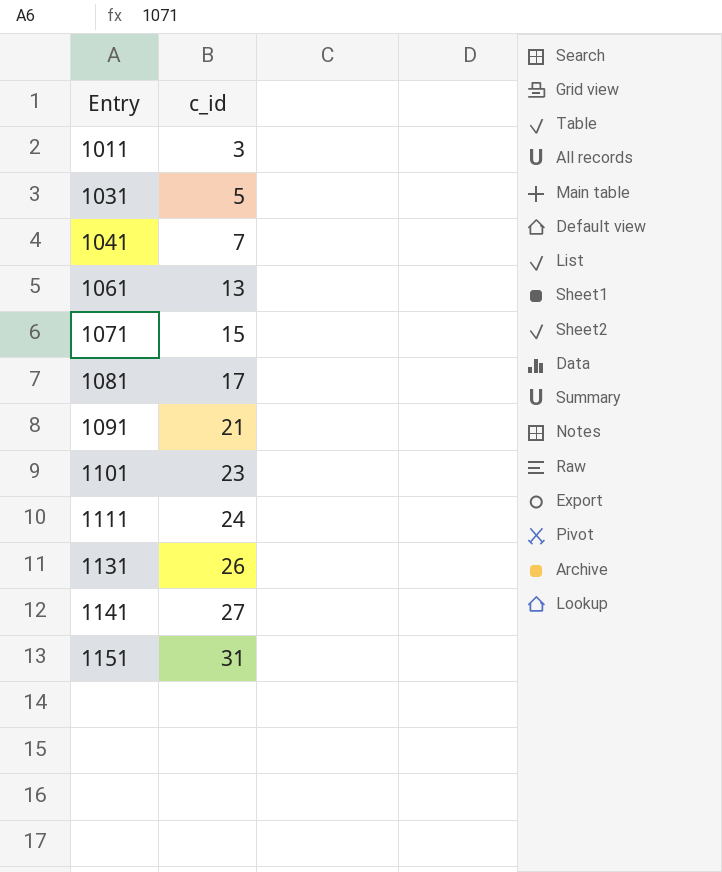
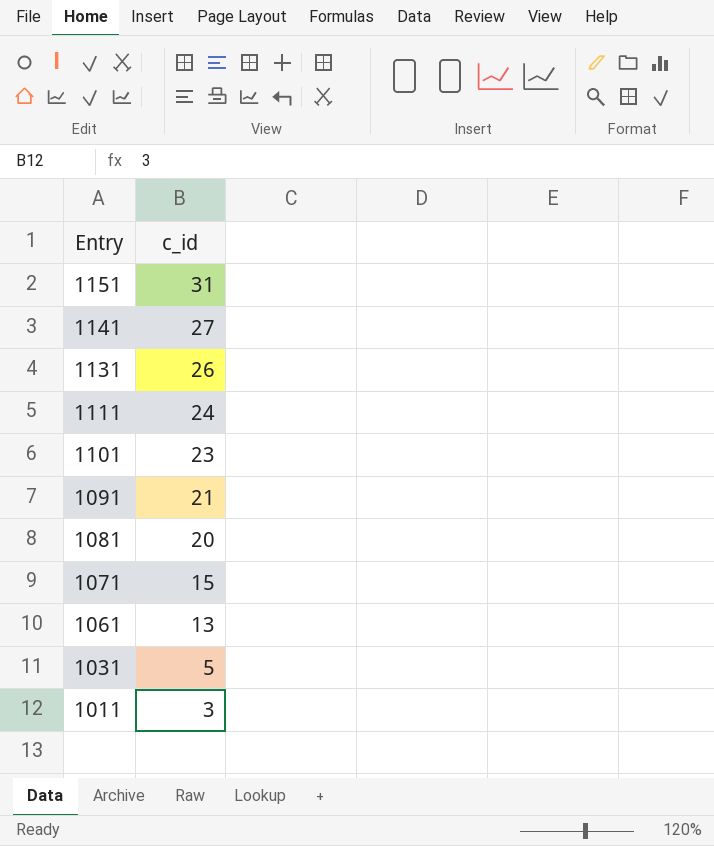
row order: Entry ascending -> Entry descending
row 1041: 7 -> none
1081 | c_id: 17 -> 20

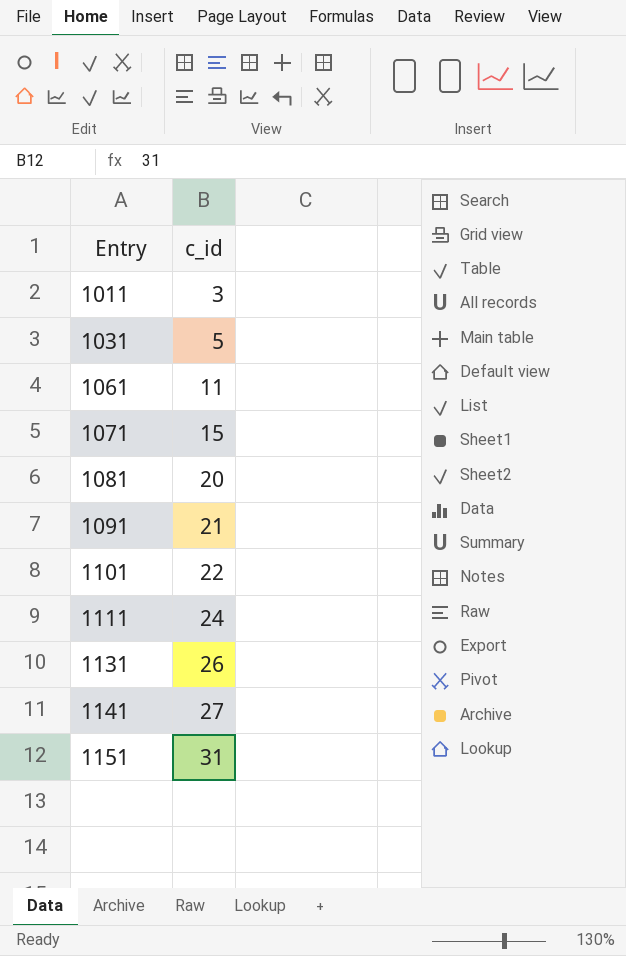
row order: Entry descending -> Entry ascending
1061 | c_id: 13 -> 11
1101 | c_id: 23 -> 22

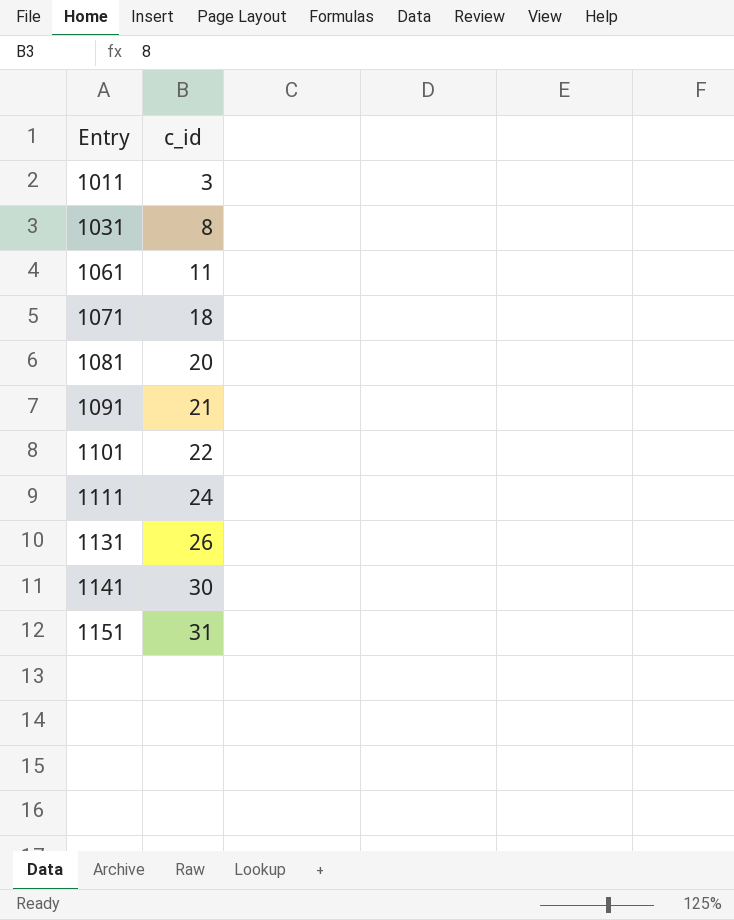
1031 | c_id: 5 -> 8
1071 | c_id: 15 -> 18
1141 | c_id: 27 -> 30

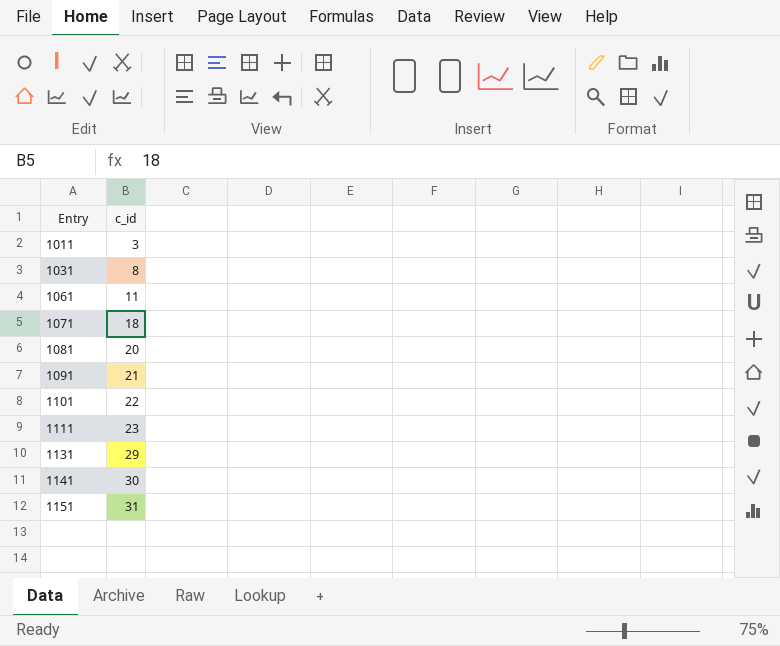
1111 | c_id: 24 -> 23
1131 | c_id: 26 -> 29

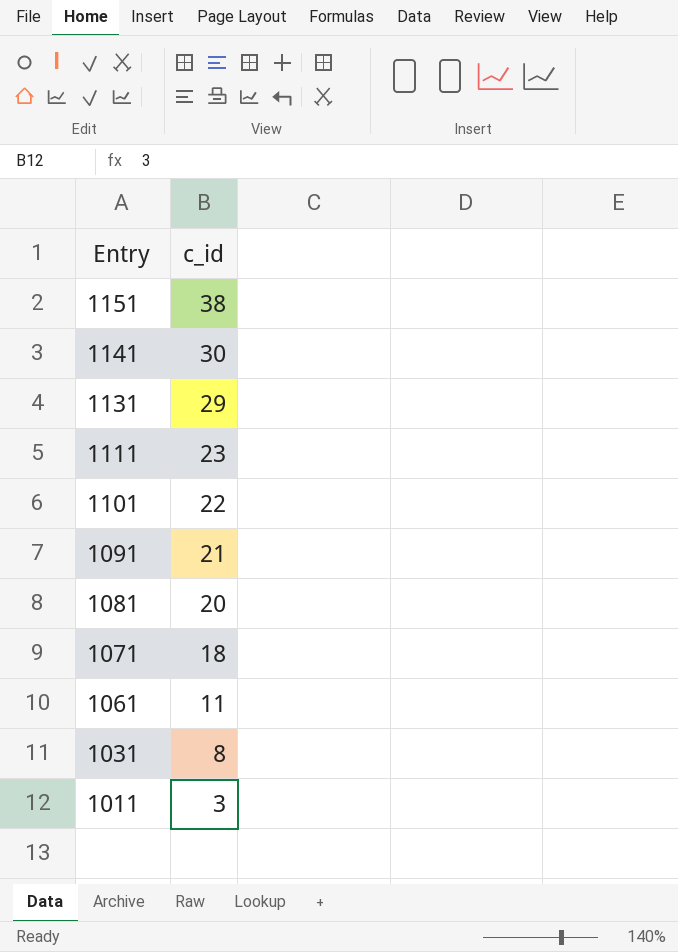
row order: Entry ascending -> Entry descending
1151 | c_id: 31 -> 38

